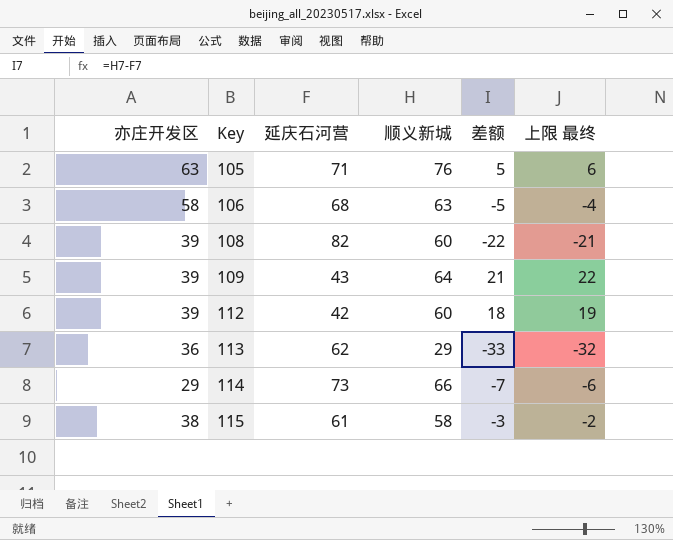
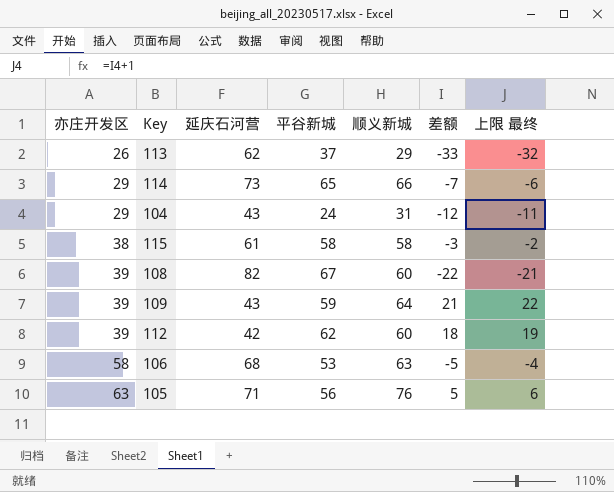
row order: Key ascending -> 亦庄开发区 ascending
column 平谷新城 | position: none -> 4
113 | 亦庄开发区: 36 -> 26
row 104: none -> 29 | 43 | 24 | 31 | -12 | -11

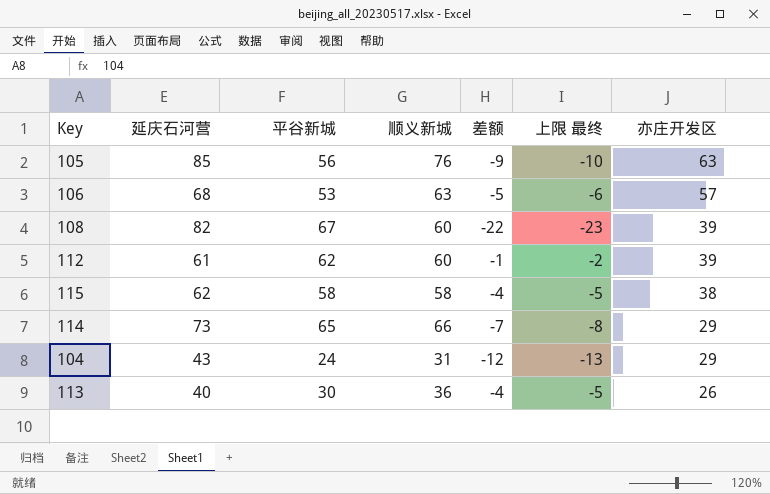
row order: 亦庄开发区 ascending -> 亦庄开发区 descending
column 上限 最终 | formula: [差额] + 1 -> [差额] - 1
column 亦庄开发区 | position: 1 -> 7
row 109: 39 | 43 | 59 | 64 | 21 | 22 -> none
105 | 延庆石河营: 71 -> 85
105 | 差额: 5 -> -9
106 | 亦庄开发区: 58 -> 57
112 | 延庆石河营: 42 -> 61
112 | 差额: 18 -> -1
115 | 延庆石河营: 61 -> 62
115 | 差额: -3 -> -4
113 | 延庆石河营: 62 -> 40
113 | 平谷新城: 37 -> 30
113 | 顺义新城: 29 -> 36
113 | 差额: -33 -> -4

